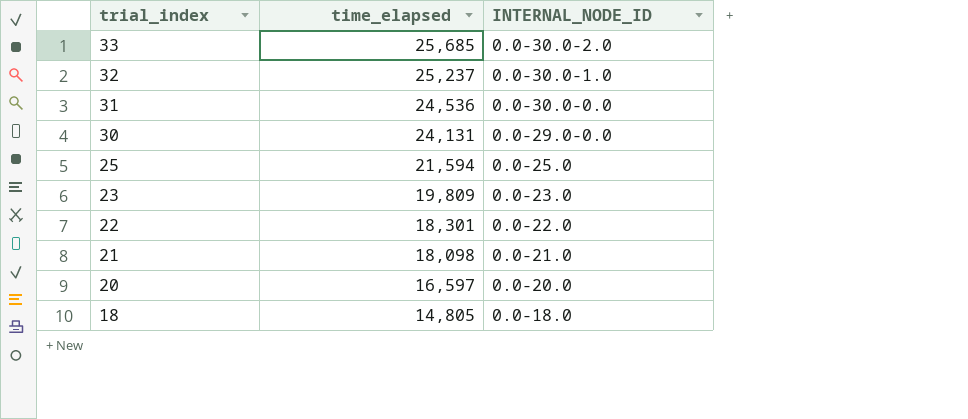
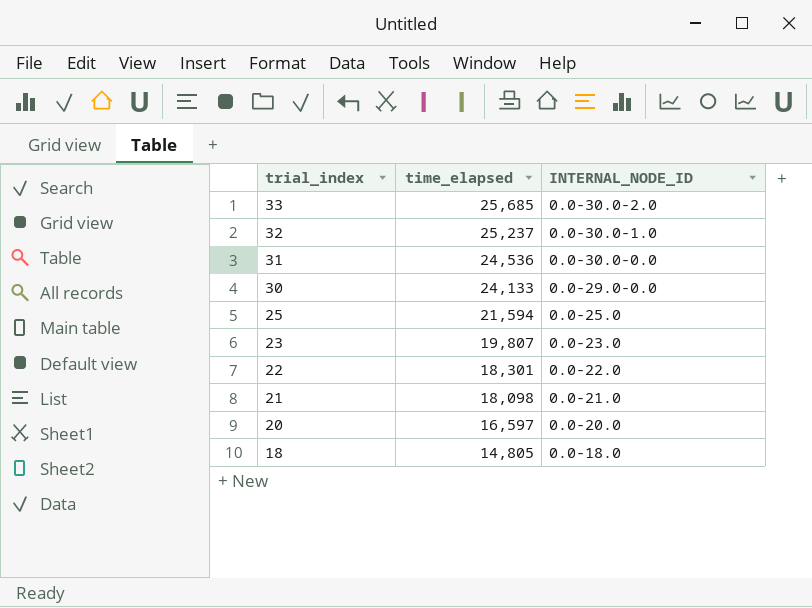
30 | time_elapsed: 24,131 -> 24,133
23 | time_elapsed: 19,809 -> 19,807

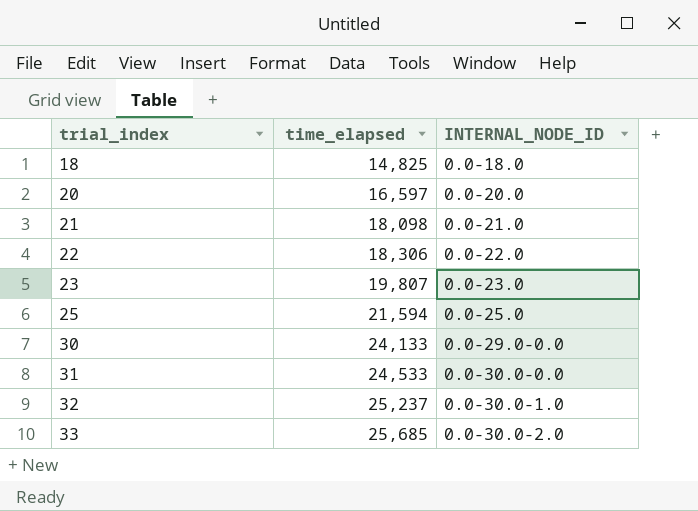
row order: trial_index descending -> trial_index ascending
18 | time_elapsed: 14,805 -> 14,825
22 | time_elapsed: 18,301 -> 18,306
31 | time_elapsed: 24,536 -> 24,533

